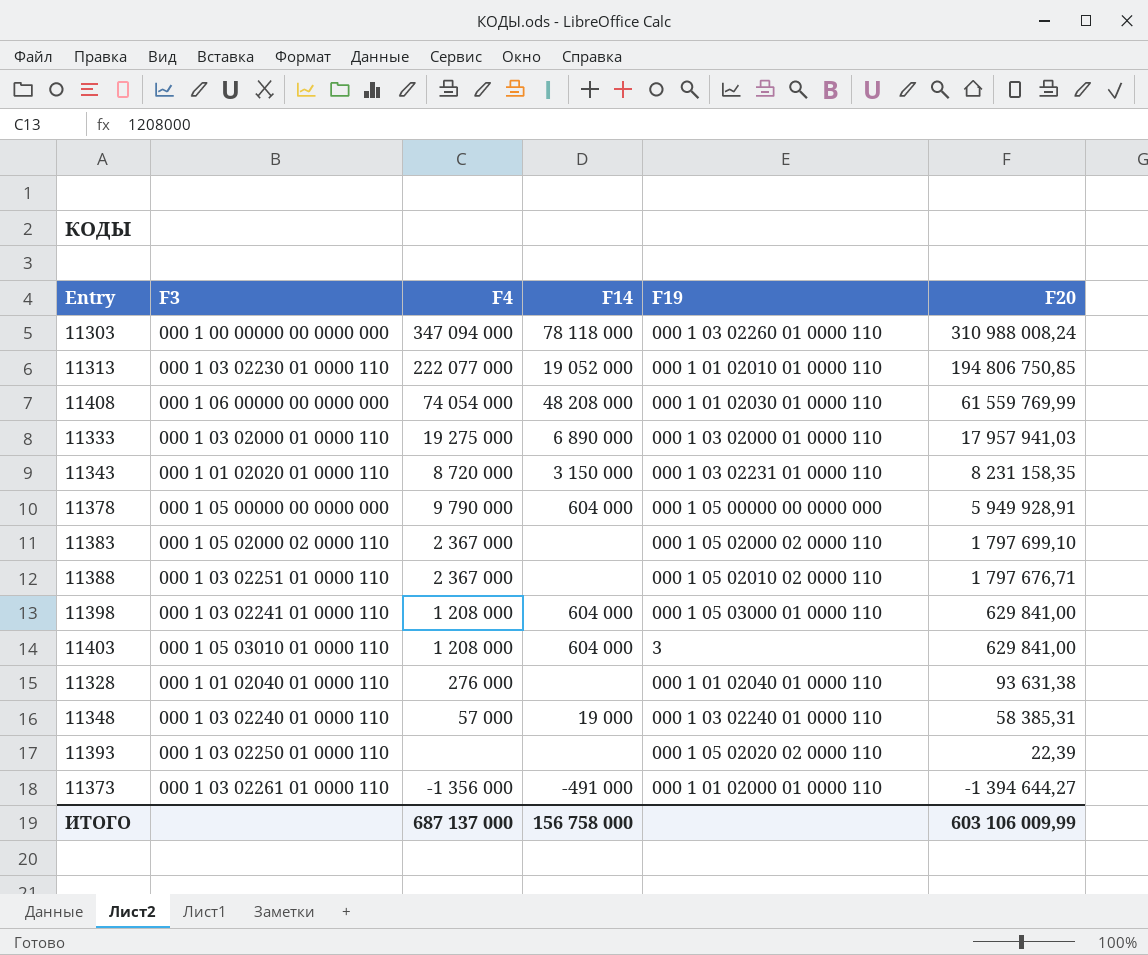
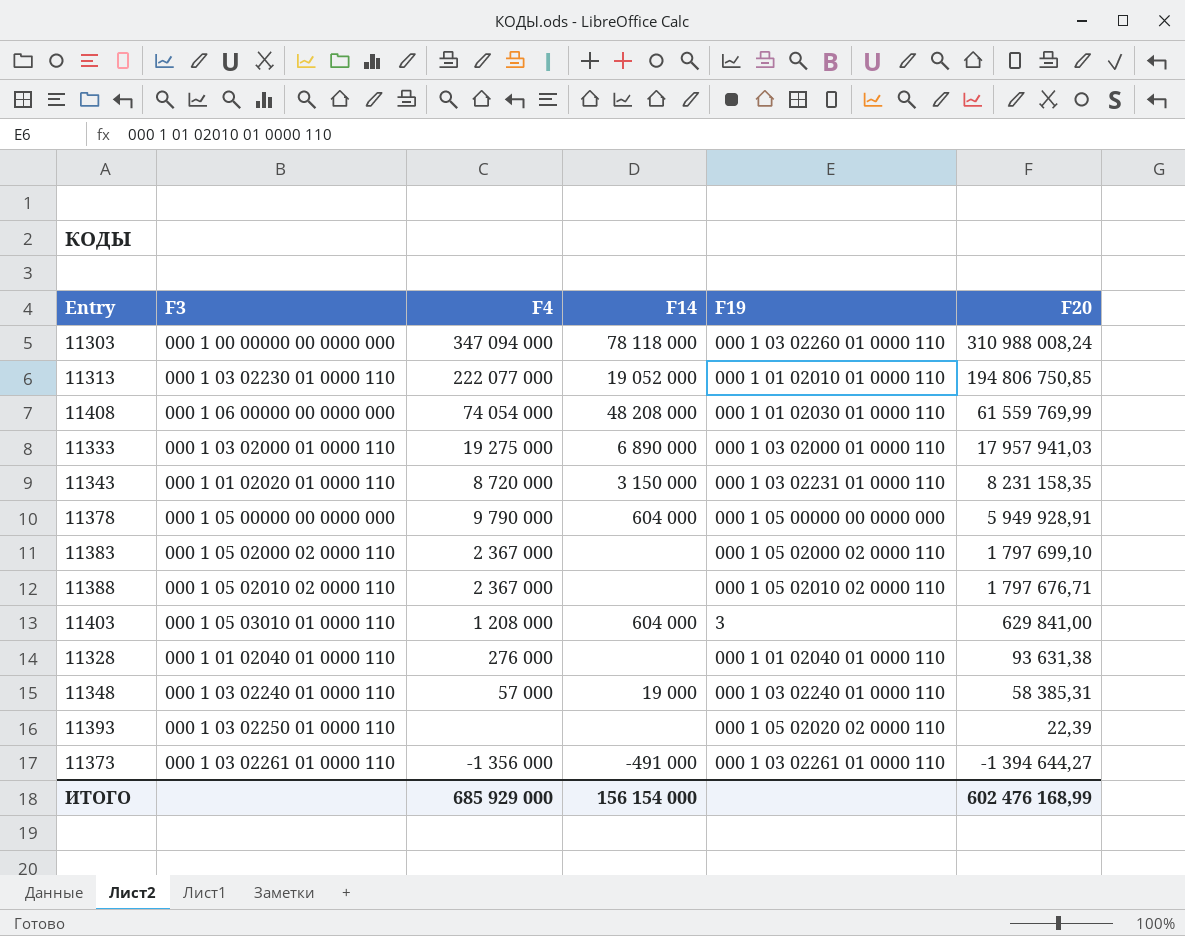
row 11398: 000 1 03 02241 01 0000 110 | 1 208 000 | 604 000 | 000 1 05 03000 01 0000 110 | 629 841,00 -> none
11388 | F3: 000 1 03 02251 01 0000 110 -> 000 1 05 02010 02 0000 110
11373 | F19: 000 1 01 02000 01 0000 110 -> 000 1 03 02261 01 0000 110
ИТОГО | F4: 687 137 000 -> 685 929 000
ИТОГО | F14: 156 758 000 -> 156 154 000
ИТОГО | F20: 603 106 009,99 -> 602 476 168,99

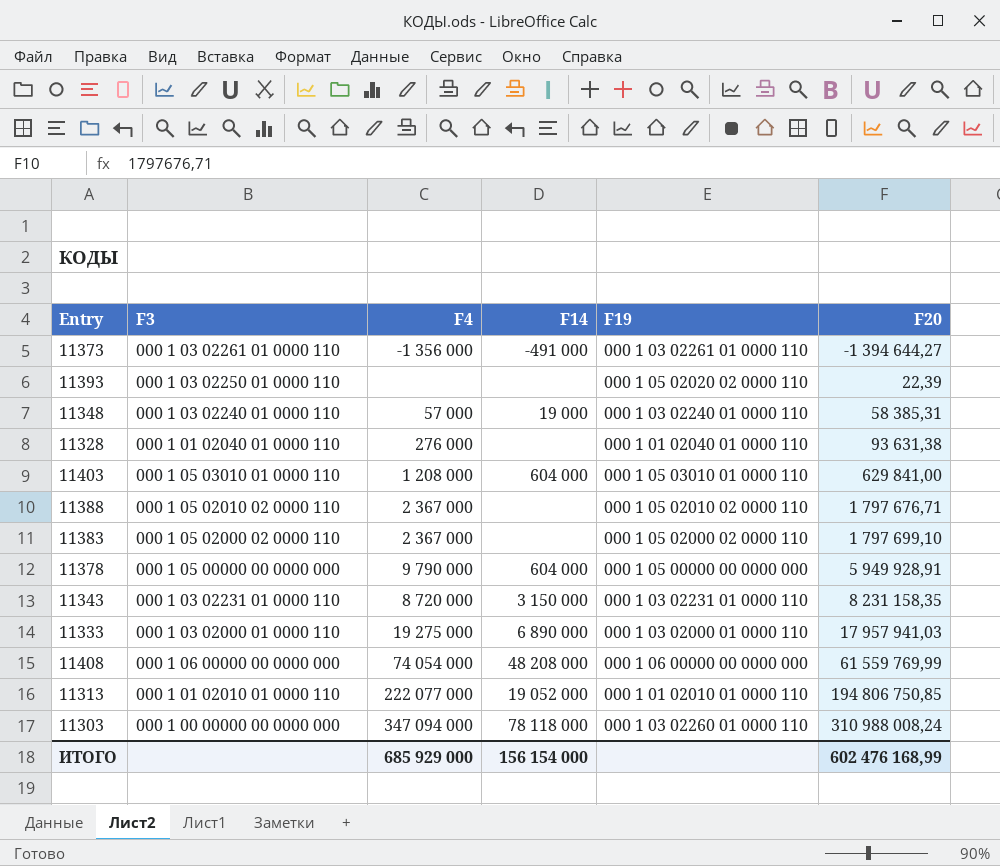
row order: F20 descending -> F20 ascending
11403 | F19: 3 -> 000 1 05 03010 01 0000 110
11343 | F3: 000 1 01 02020 01 0000 110 -> 000 1 03 02231 01 0000 110
11408 | F19: 000 1 01 02030 01 0000 110 -> 000 1 06 00000 00 0000 000
11313 | F3: 000 1 03 02230 01 0000 110 -> 000 1 01 02010 01 0000 110

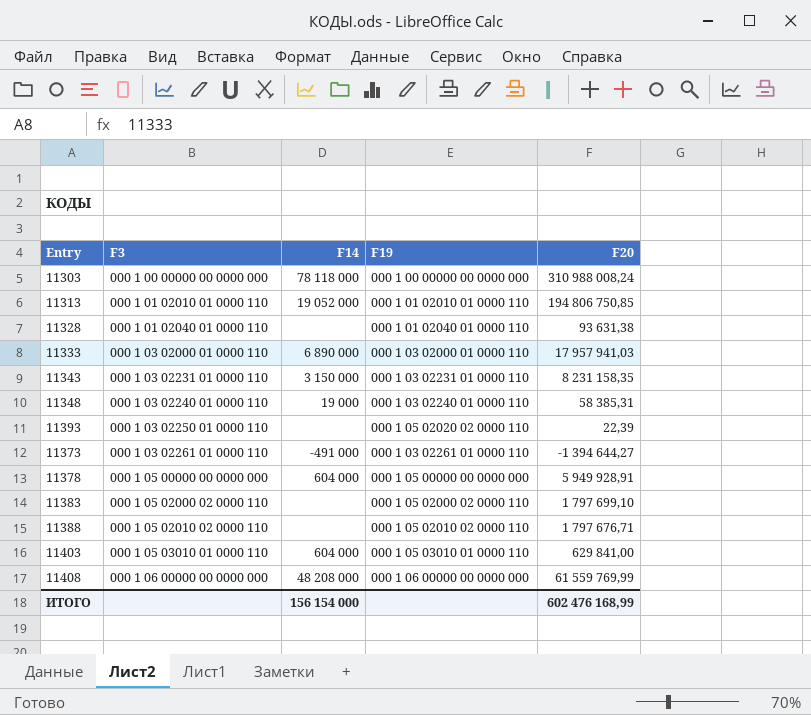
row order: F20 ascending -> F3 ascending
column F4 | position: 3 -> none
11303 | F19: 000 1 03 02260 01 0000 110 -> 000 1 00 00000 00 0000 000

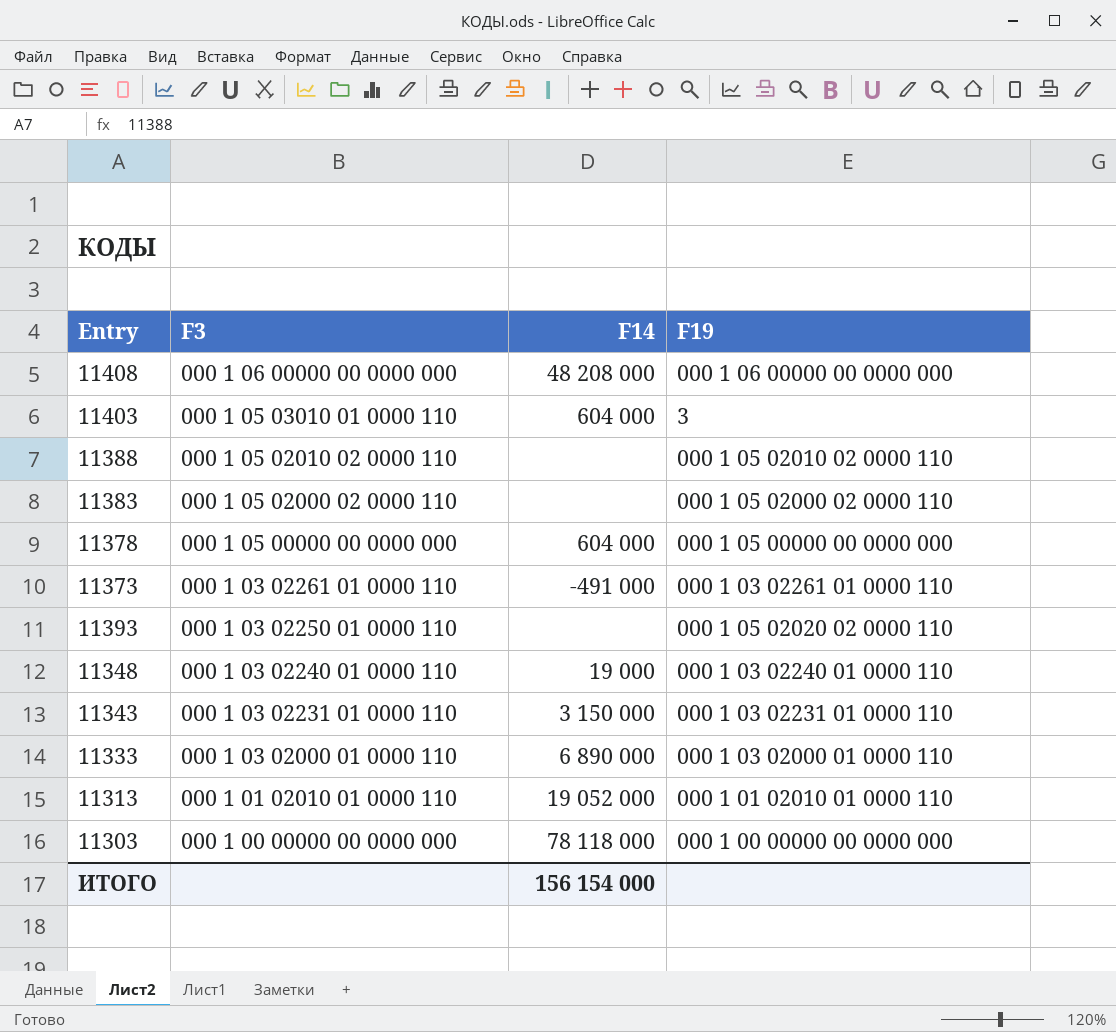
row order: F3 ascending -> F3 descending
column F20 | position: 5 -> none
row 11328: 000 1 01 02040 01 0000 110 | none | 000 1 01 02040 01 0000 110 | 93 631,38 -> none
11403 | F19: 000 1 05 03010 01 0000 110 -> 3

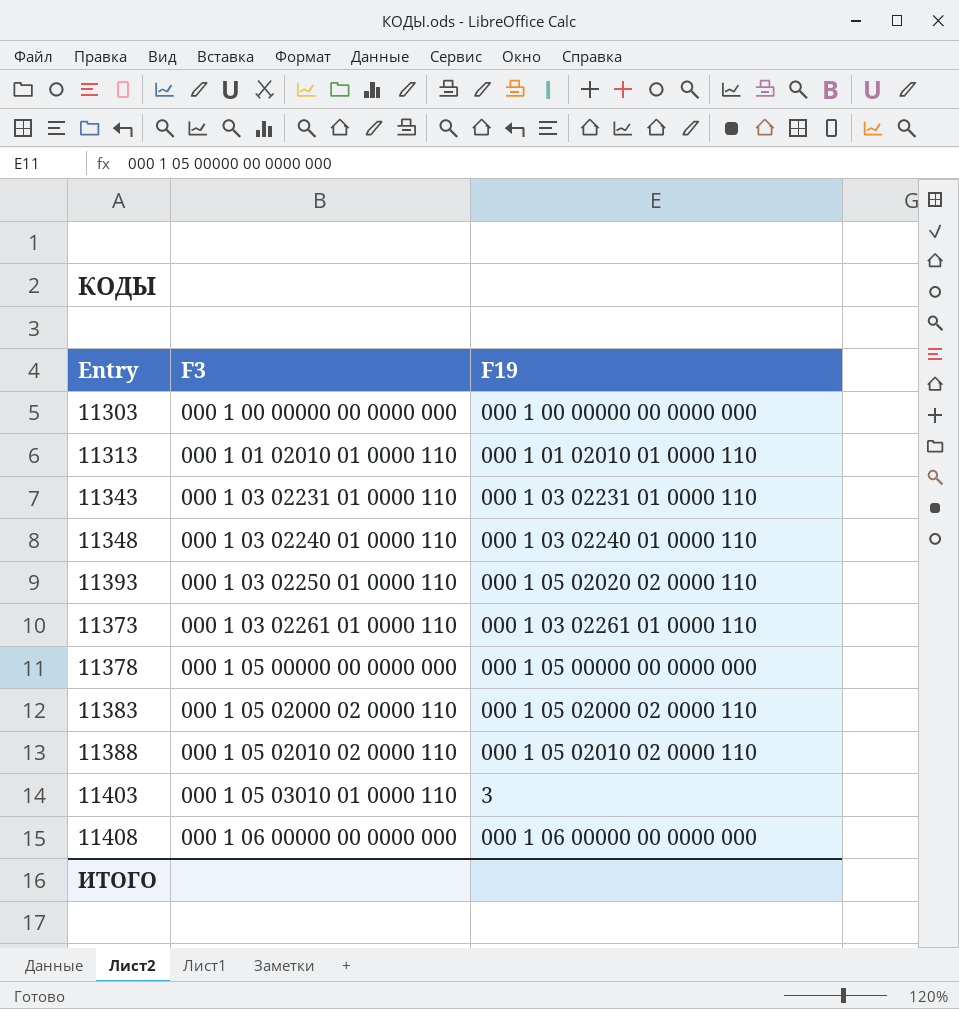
row order: F3 descending -> F3 ascending
column F14 | position: 3 -> none
row 11333: 000 1 03 02000 01 0000 110 | 6 890 000 | 000 1 03 02000 01 0000 110 -> none

